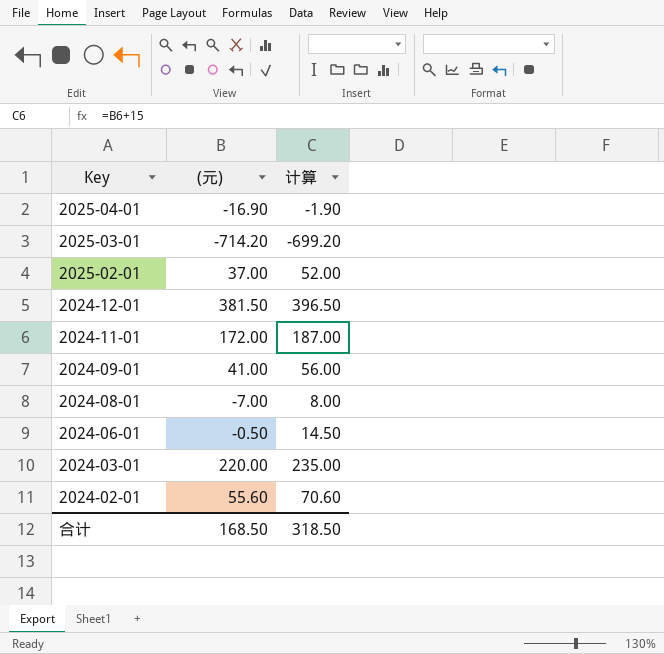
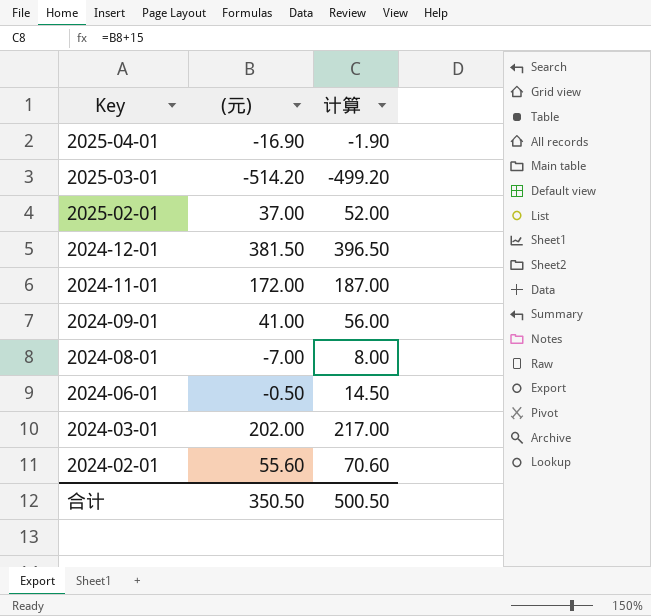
2025-03-01 | (元): -714.20 -> -514.20
2025-03-01 | 计算: -699.20 -> -499.20
2024-03-01 | (元): 220.00 -> 202.00
2024-03-01 | 计算: 235.00 -> 217.00
合计 | (元): 168.50 -> 350.50
合计 | 计算: 318.50 -> 500.50

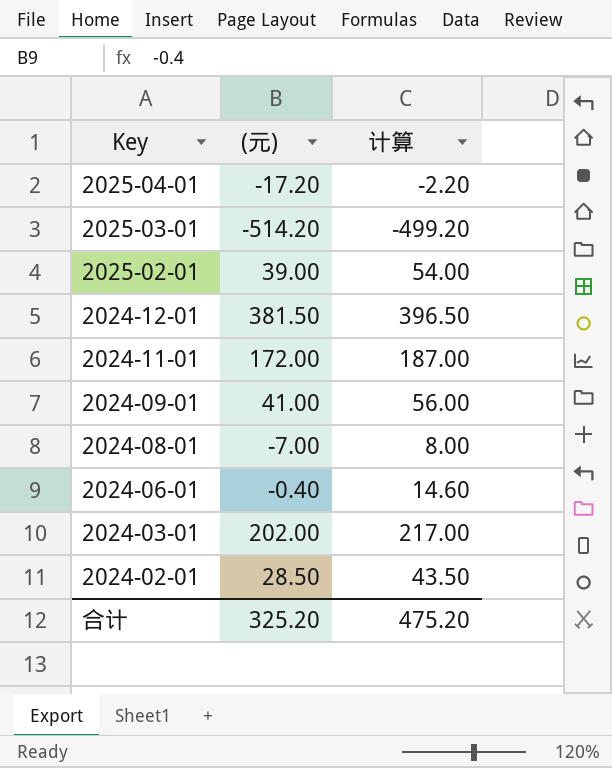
2025-04-01 | (元): -16.90 -> -17.20
2025-04-01 | 计算: -1.90 -> -2.20
2025-02-01 | (元): 37.00 -> 39.00
2025-02-01 | 计算: 52.00 -> 54.00
2024-06-01 | (元): -0.50 -> -0.40
2024-06-01 | 计算: 14.50 -> 14.60
2024-02-01 | (元): 55.60 -> 28.50
2024-02-01 | 计算: 70.60 -> 43.50
合计 | (元): 350.50 -> 325.20
合计 | 计算: 500.50 -> 475.20

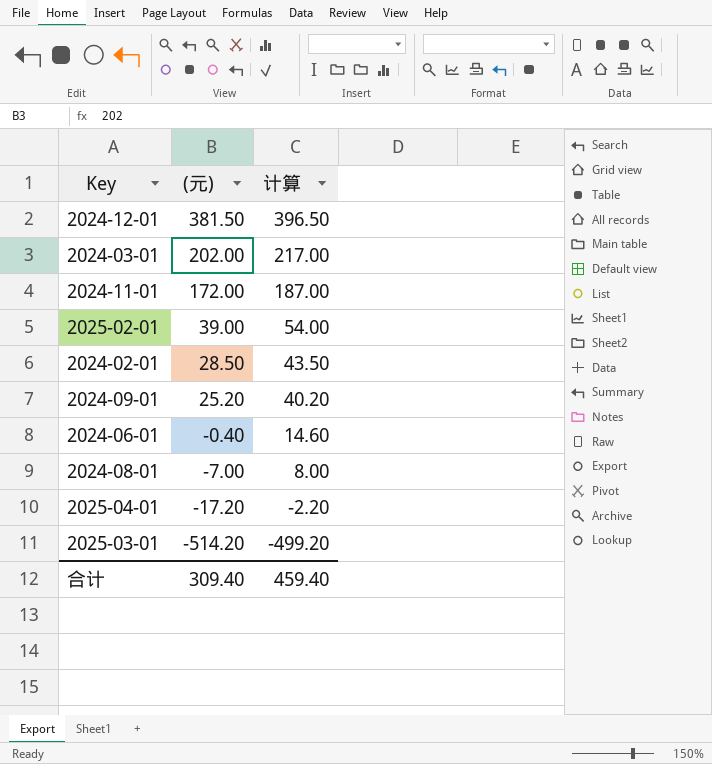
row order: Key descending -> (元) descending
2024-09-01 | (元): 41.00 -> 25.20
2024-09-01 | 计算: 56.00 -> 40.20
合计 | (元): 325.20 -> 309.40
合计 | 计算: 475.20 -> 459.40

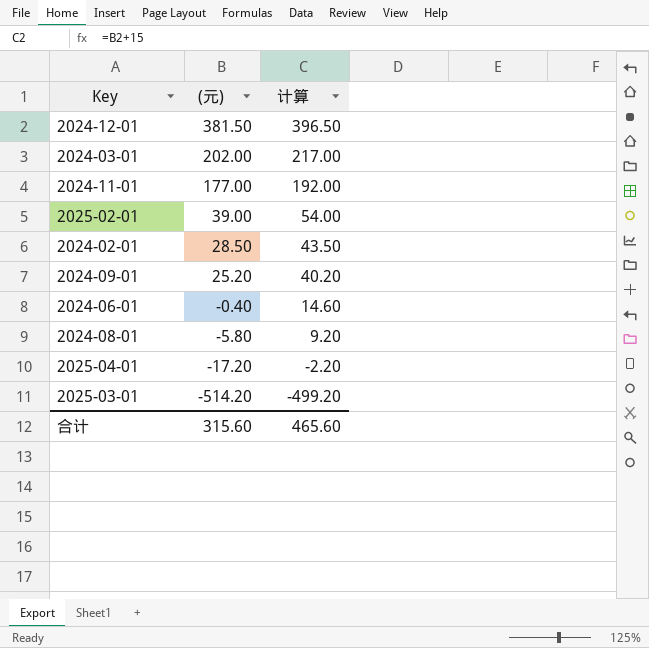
2024-11-01 | (元): 172.00 -> 177.00
2024-11-01 | 计算: 187.00 -> 192.00
2024-08-01 | (元): -7.00 -> -5.80
2024-08-01 | 计算: 8.00 -> 9.20
合计 | (元): 309.40 -> 315.60
合计 | 计算: 459.40 -> 465.60

